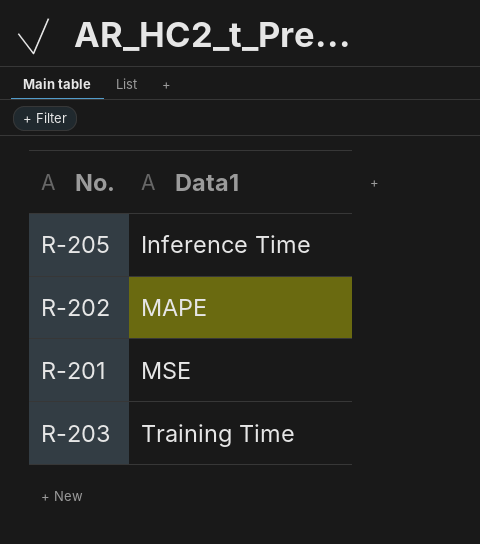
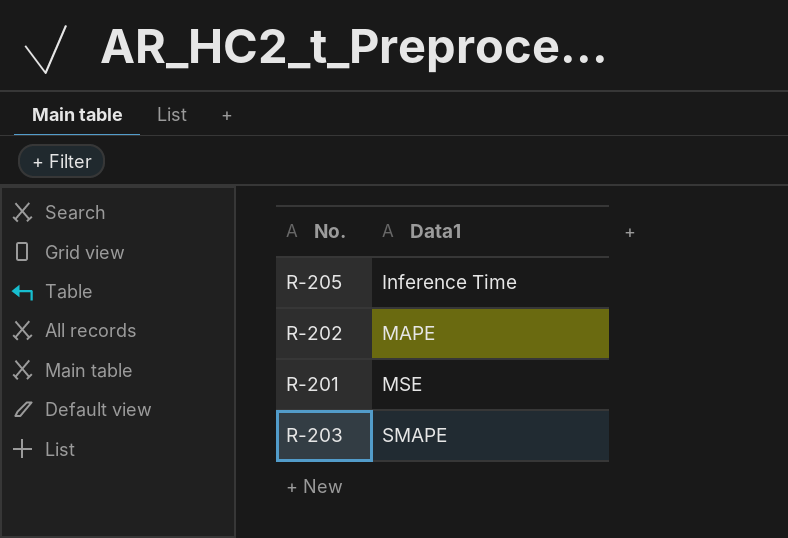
R-203 | Data1: Training Time -> SMAPE

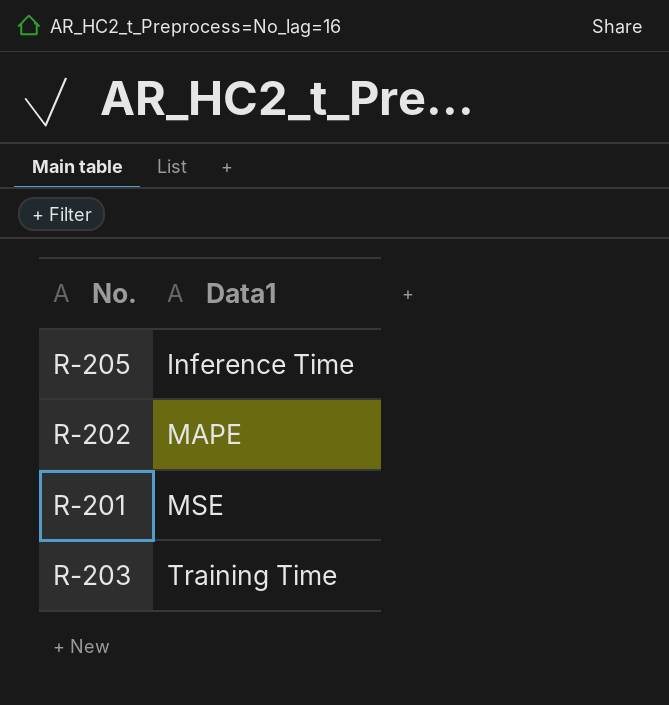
R-203 | Data1: SMAPE -> Training Time

